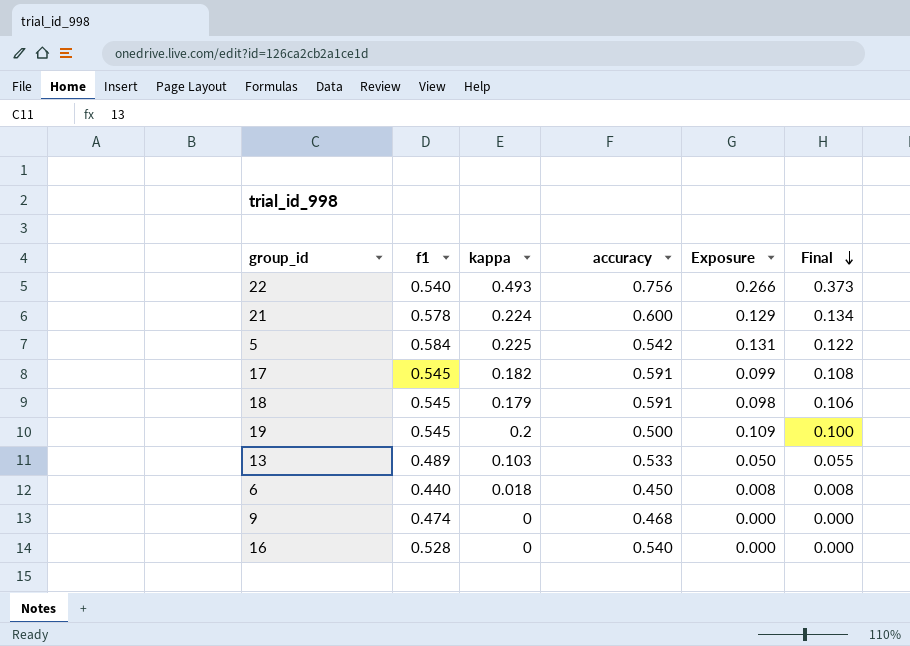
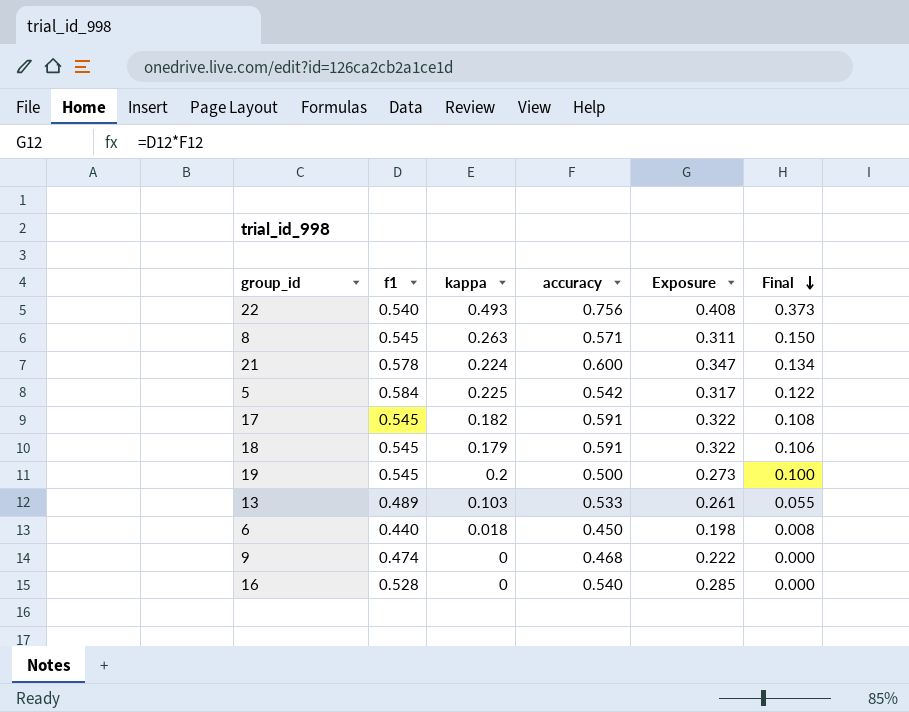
column Exposure | formula: [f1] * [kappa] -> [f1] * [accuracy]
row 8: none -> 0.545 | 0.263 | 0.571 | 0.311 | 0.150

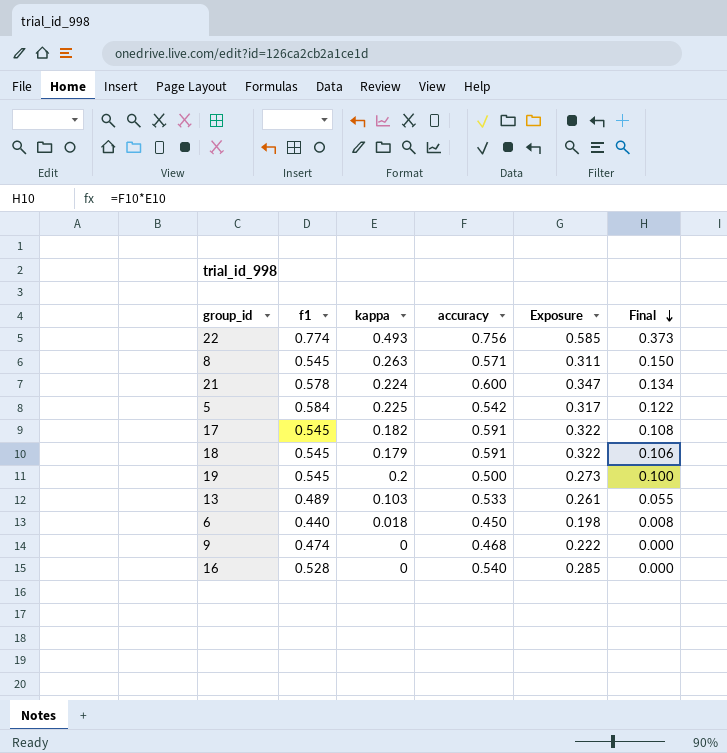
22 | f1: 0.540 -> 0.774
22 | Exposure: 0.408 -> 0.585

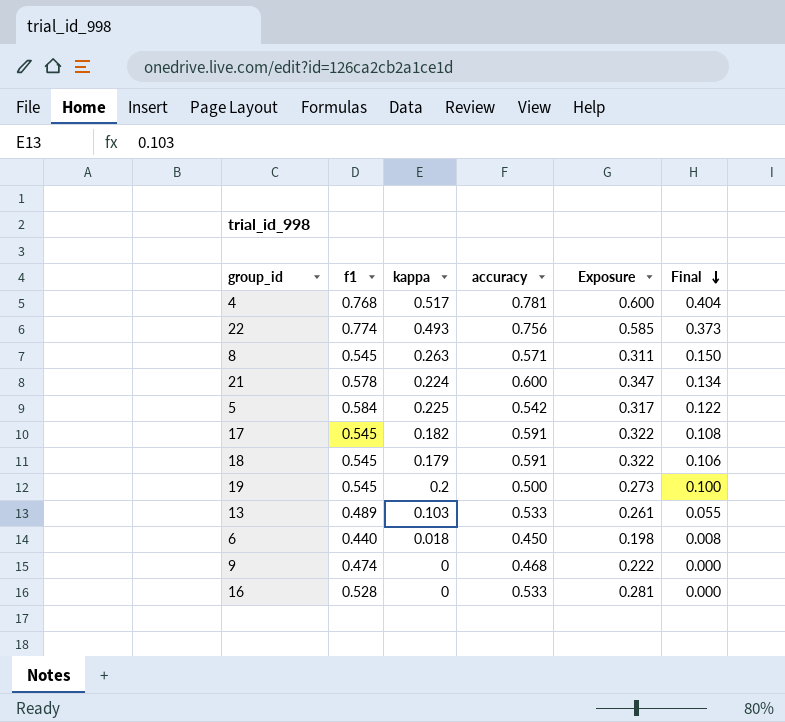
row 4: none -> 0.768 | 0.517 | 0.781 | 0.600 | 0.404
16 | accuracy: 0.540 -> 0.533
16 | Exposure: 0.285 -> 0.281

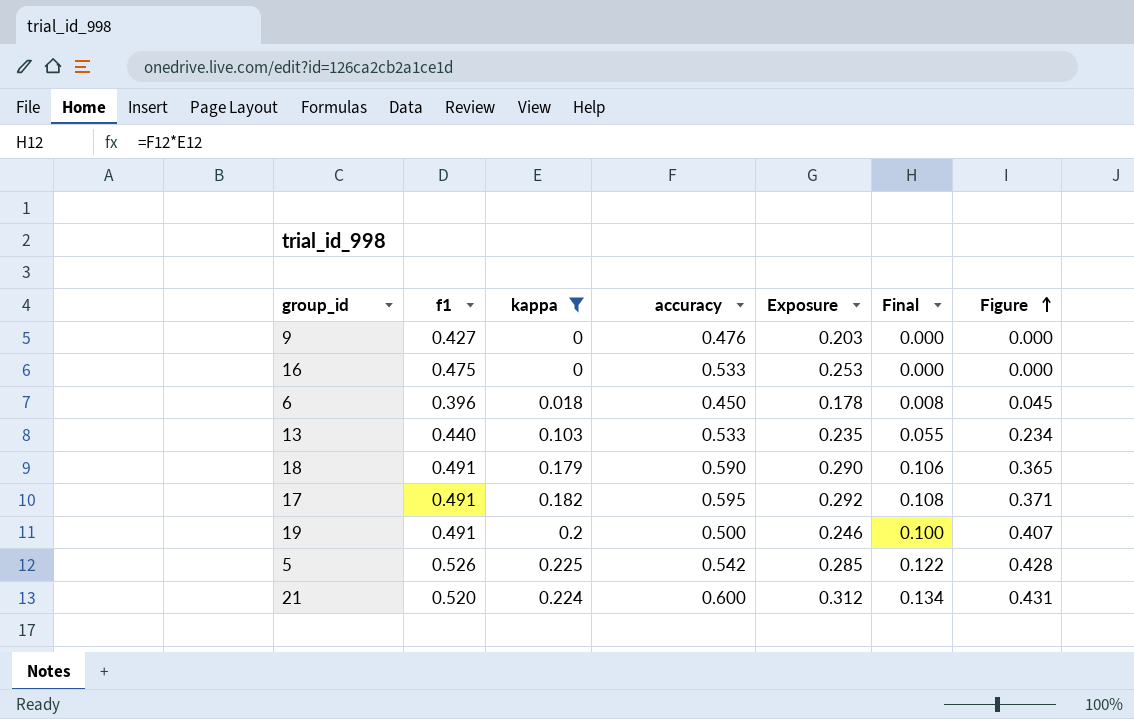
filter: none -> kappa <= 0.225
row order: Final descending -> Figure ascending
column Figure | formula: none -> [kappa] / [f1]
9 | f1: 0.474 -> 0.427
9 | accuracy: 0.468 -> 0.476
9 | Exposure: 0.222 -> 0.203
16 | f1: 0.528 -> 0.475
16 | Exposure: 0.281 -> 0.253
6 | f1: 0.440 -> 0.396
6 | Exposure: 0.198 -> 0.178
13 | f1: 0.489 -> 0.440
13 | Exposure: 0.261 -> 0.235
18 | f1: 0.545 -> 0.491
18 | accuracy: 0.591 -> 0.590
18 | Exposure: 0.322 -> 0.290
17 | f1: 0.545 -> 0.491
17 | accuracy: 0.591 -> 0.595
17 | Exposure: 0.322 -> 0.292
19 | f1: 0.545 -> 0.491
19 | Exposure: 0.273 -> 0.246
5 | f1: 0.584 -> 0.526
5 | Exposure: 0.317 -> 0.285
21 | f1: 0.578 -> 0.520
21 | Exposure: 0.347 -> 0.312

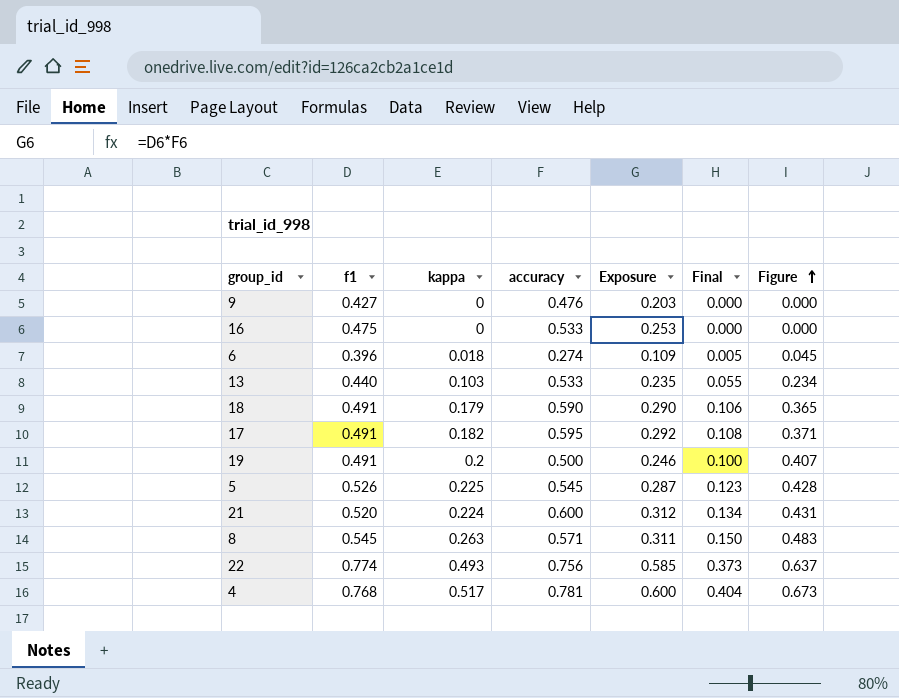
filter: kappa <= 0.225 -> none
6 | accuracy: 0.450 -> 0.274
6 | Exposure: 0.178 -> 0.109
6 | Final: 0.008 -> 0.005
5 | accuracy: 0.542 -> 0.545
5 | Exposure: 0.285 -> 0.287
5 | Final: 0.122 -> 0.123

